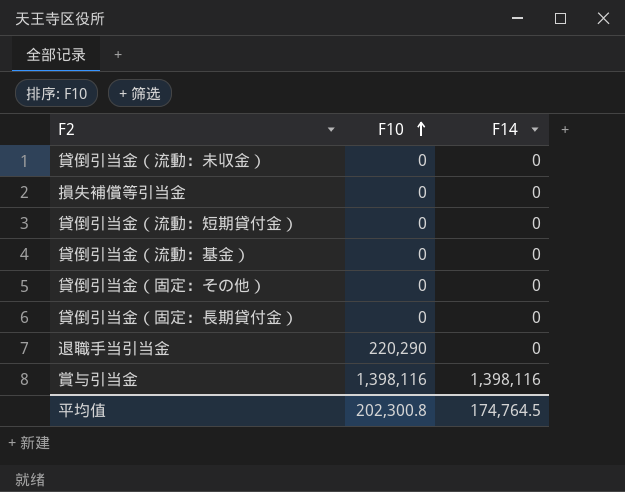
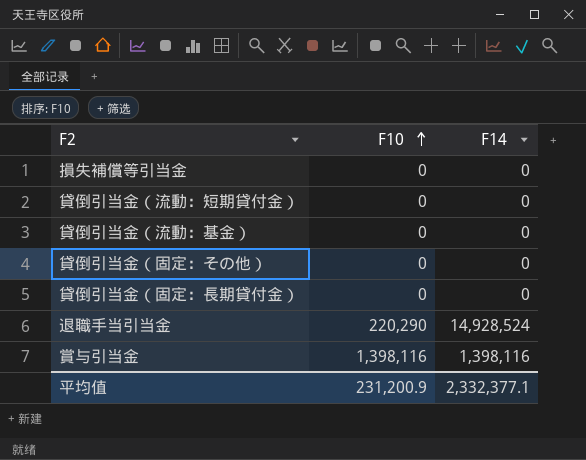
row 貸倒引当金（流動：未収金）: 0 | 0 -> none
退職手当引当金 | F14: 0 -> 14,928,524
平均值 | F10: 202,300.8 -> 231,200.9
平均值 | F14: 174,764.5 -> 2,332,377.1

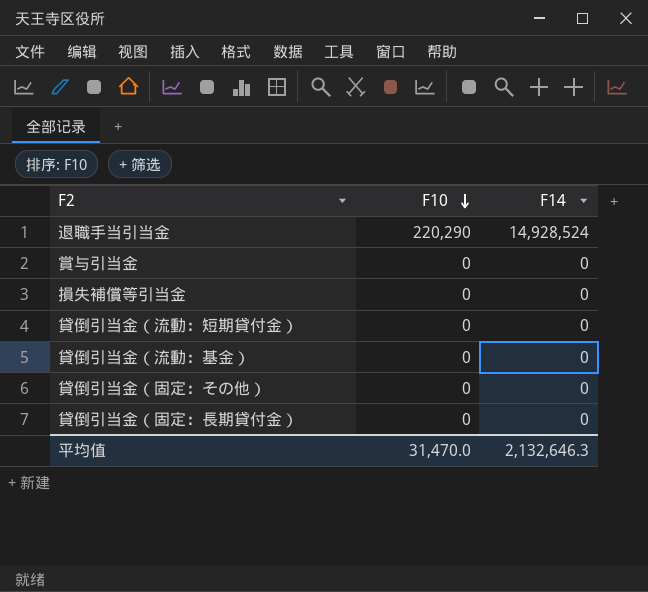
row order: F10 ascending -> F10 descending
賞与引当金 | F10: 1,398,116 -> 0
賞与引当金 | F14: 1,398,116 -> 0
平均值 | F10: 231,200.9 -> 31,470.0
平均值 | F14: 2,332,377.1 -> 2,132,646.3

